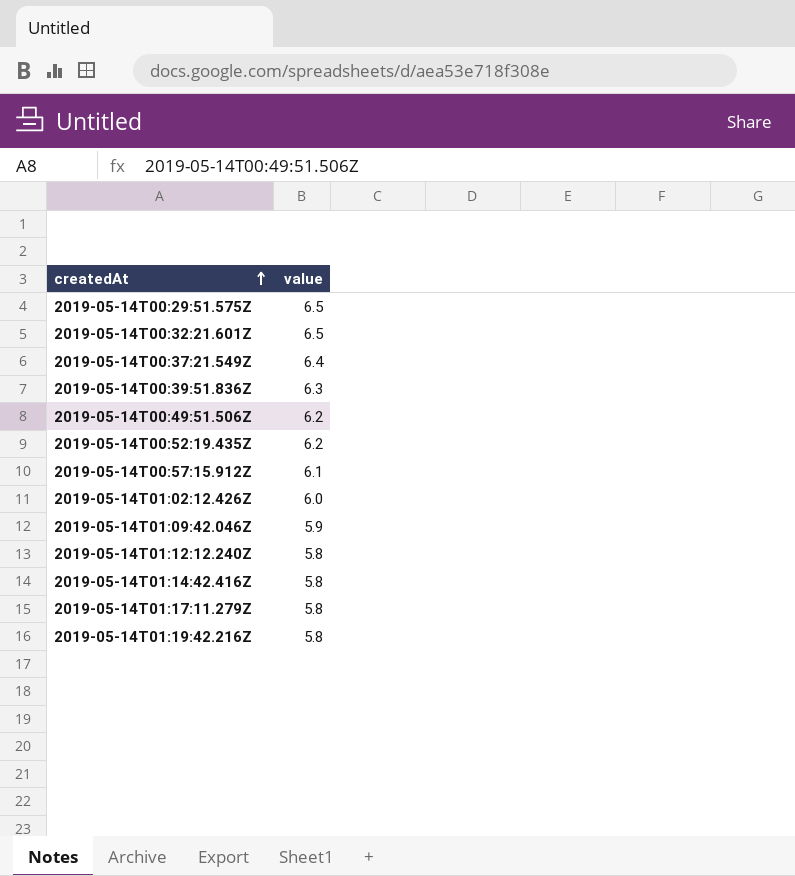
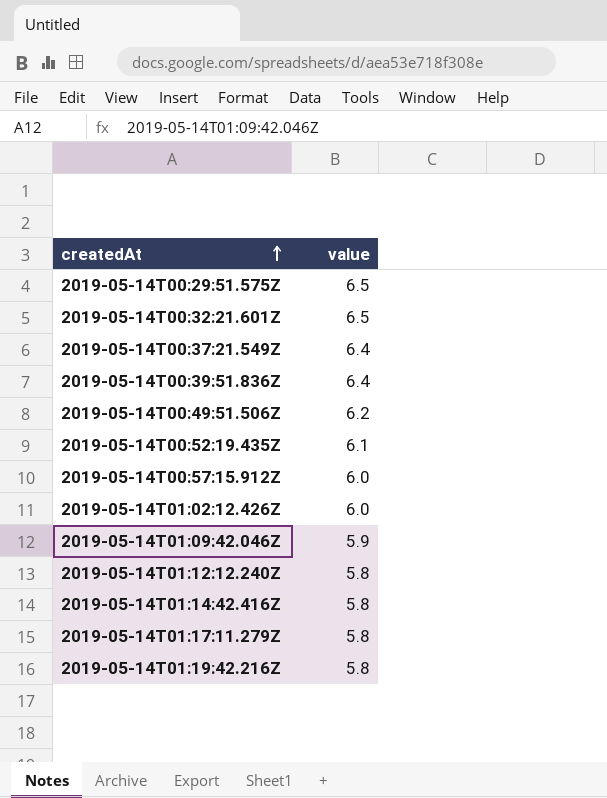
2019-05-14T00:39:51.836Z | value: 6.3 -> 6.4
2019-05-14T00:52:19.435Z | value: 6.2 -> 6.1
2019-05-14T00:57:15.912Z | value: 6.1 -> 6.0

